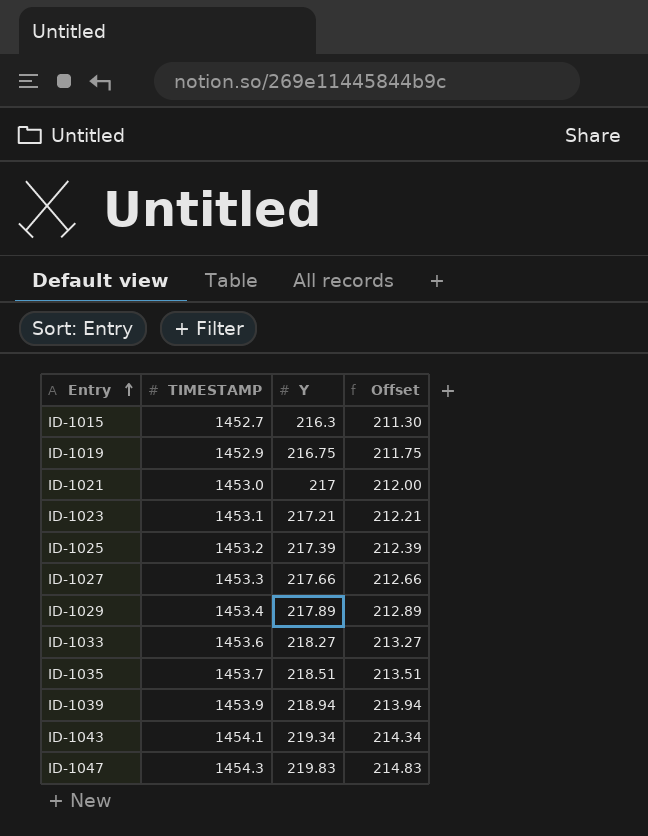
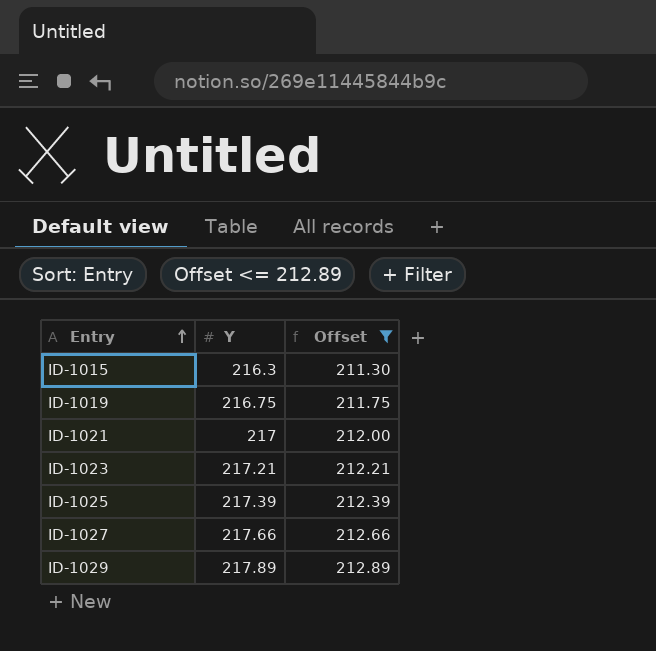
filter: none -> Offset <= 212.89
column TIMESTAMP | position: 2 -> none

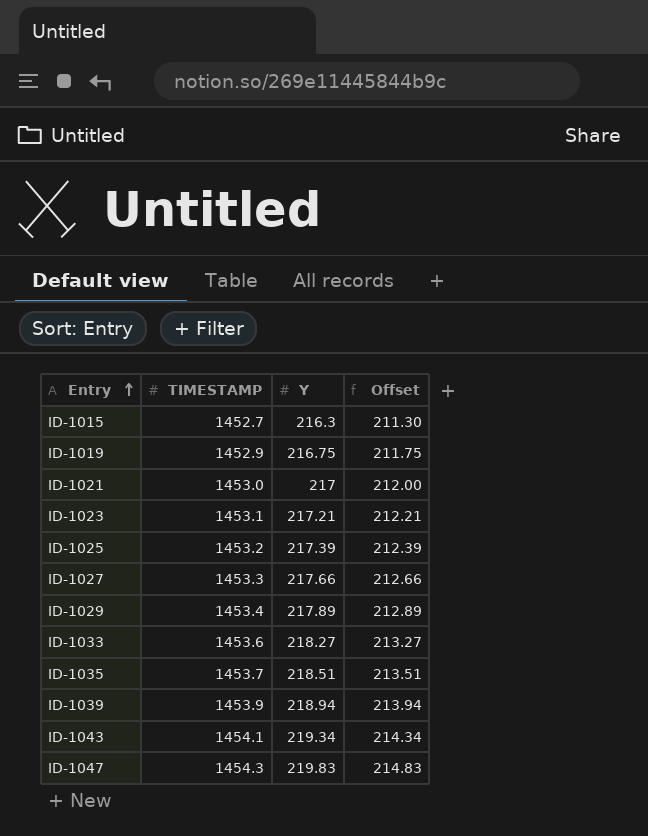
filter: Offset <= 212.89 -> none
column TIMESTAMP | position: none -> 2

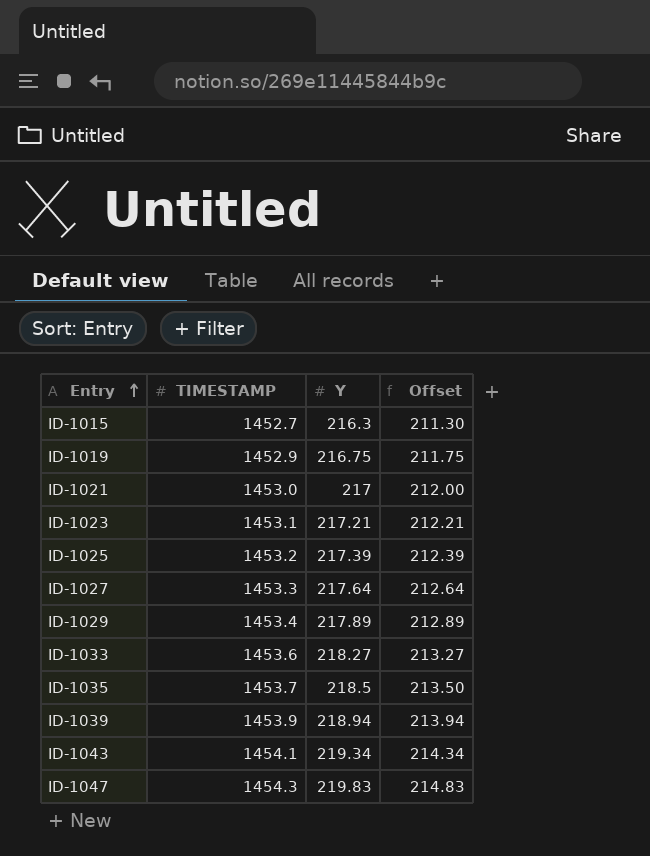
ID-1027 | Y: 217.66 -> 217.64
ID-1027 | Offset: 212.66 -> 212.64
ID-1035 | Y: 218.51 -> 218.5
ID-1035 | Offset: 213.51 -> 213.50

